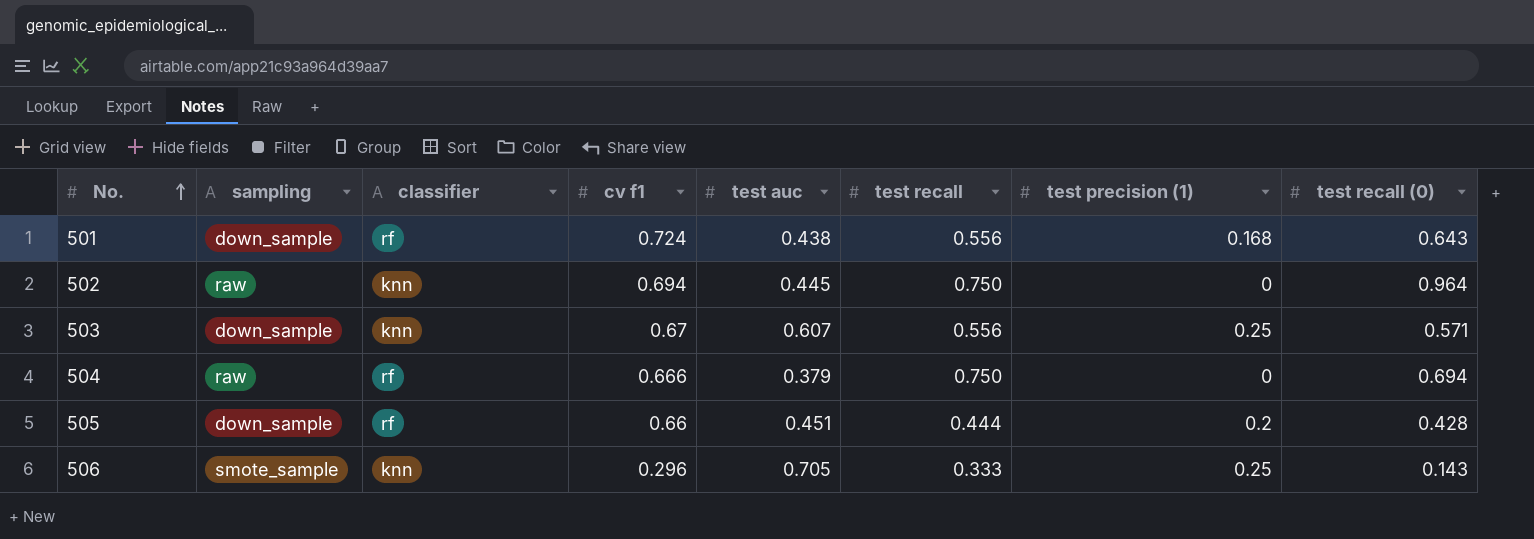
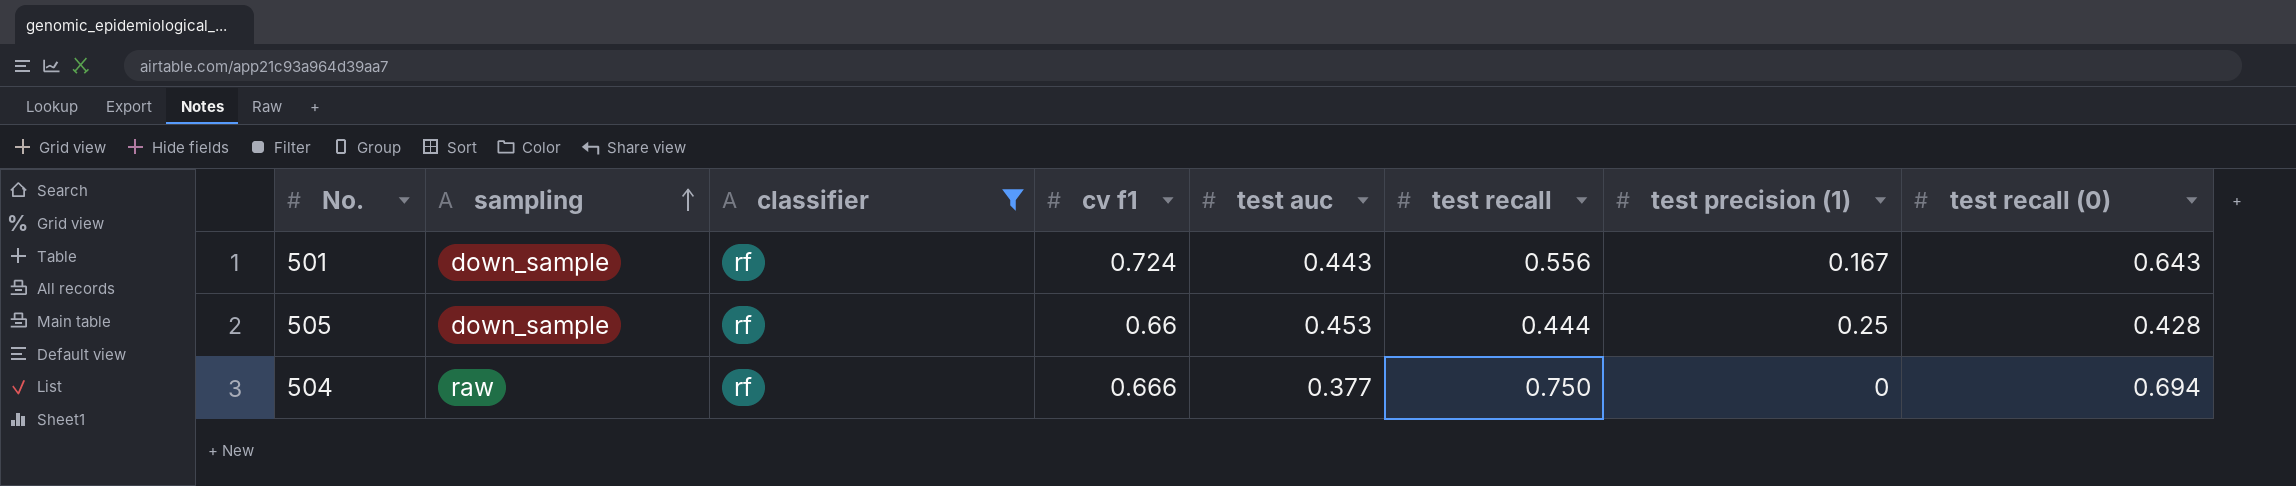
filter: none -> classifier = rf
row order: No. ascending -> sampling ascending
501 | test auc: 0.438 -> 0.443
501 | test precision (1): 0.168 -> 0.167
505 | test auc: 0.451 -> 0.453
505 | test precision (1): 0.2 -> 0.25
504 | test auc: 0.379 -> 0.377

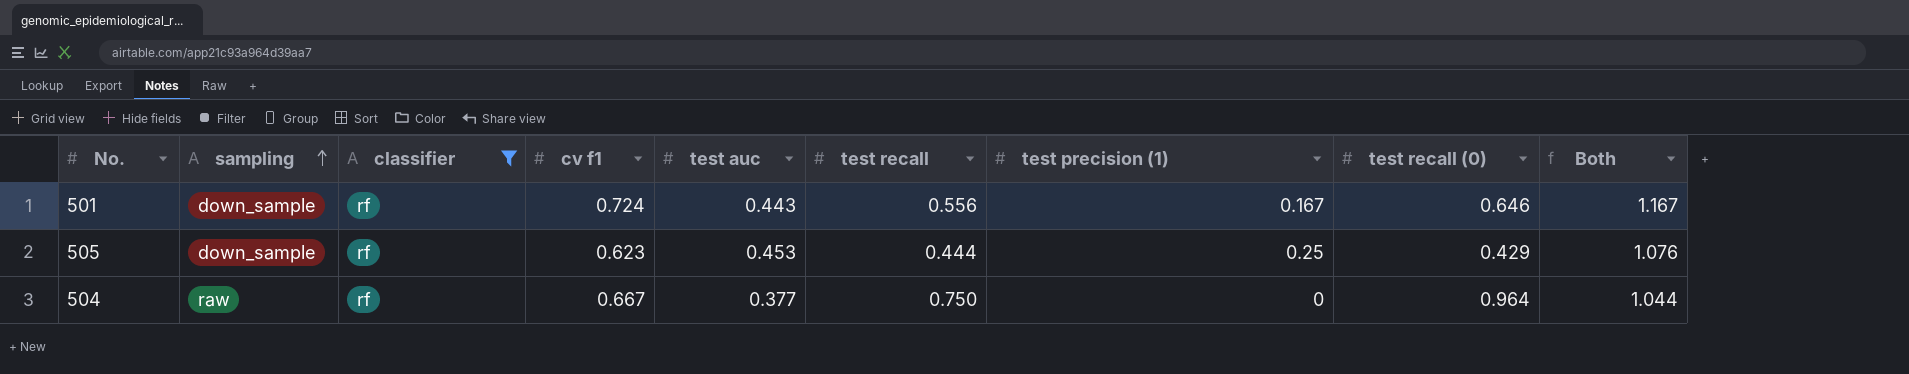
column Both | formula: none -> [cv f1] + [test auc]
501 | test recall (0): 0.643 -> 0.646
505 | cv f1: 0.66 -> 0.623
505 | test recall (0): 0.428 -> 0.429
504 | cv f1: 0.666 -> 0.667
504 | test recall (0): 0.694 -> 0.964

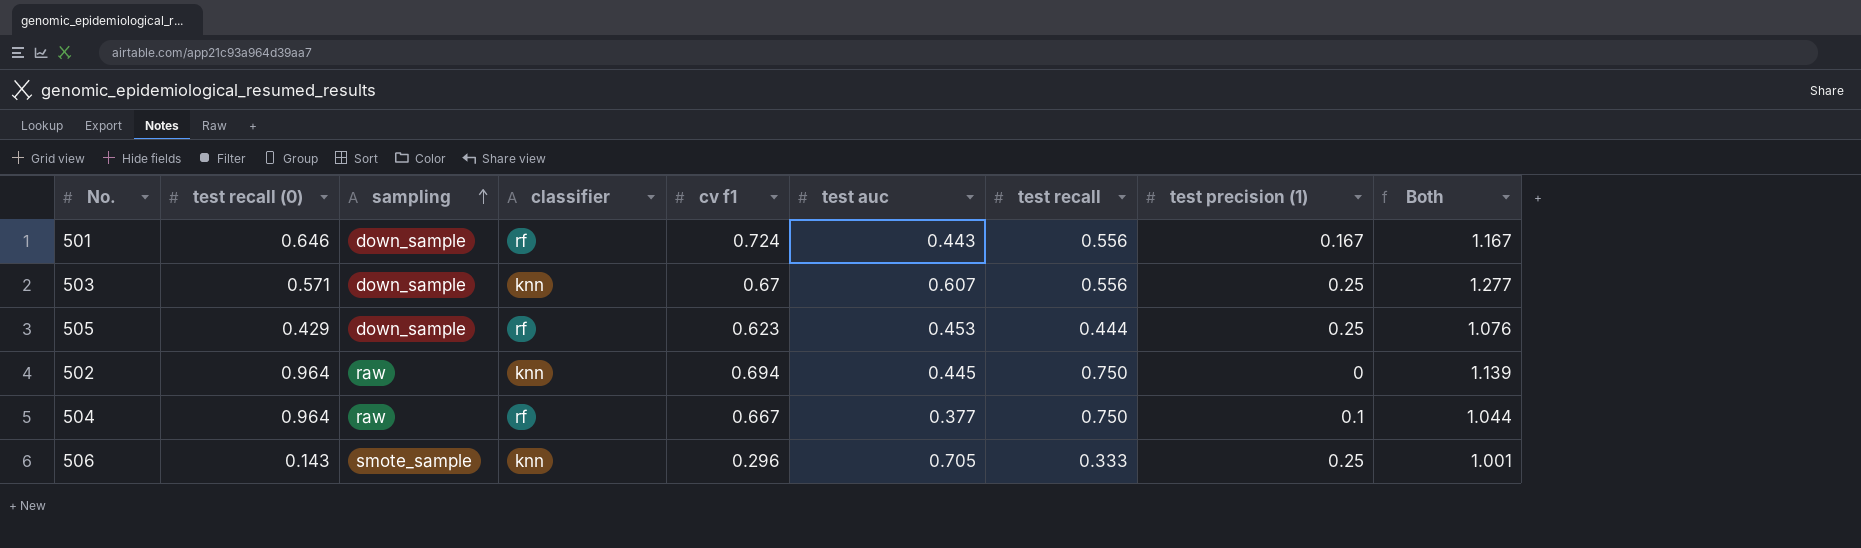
filter: classifier = rf -> none
column test recall (0) | position: 8 -> 2
504 | test precision (1): 0 -> 0.1

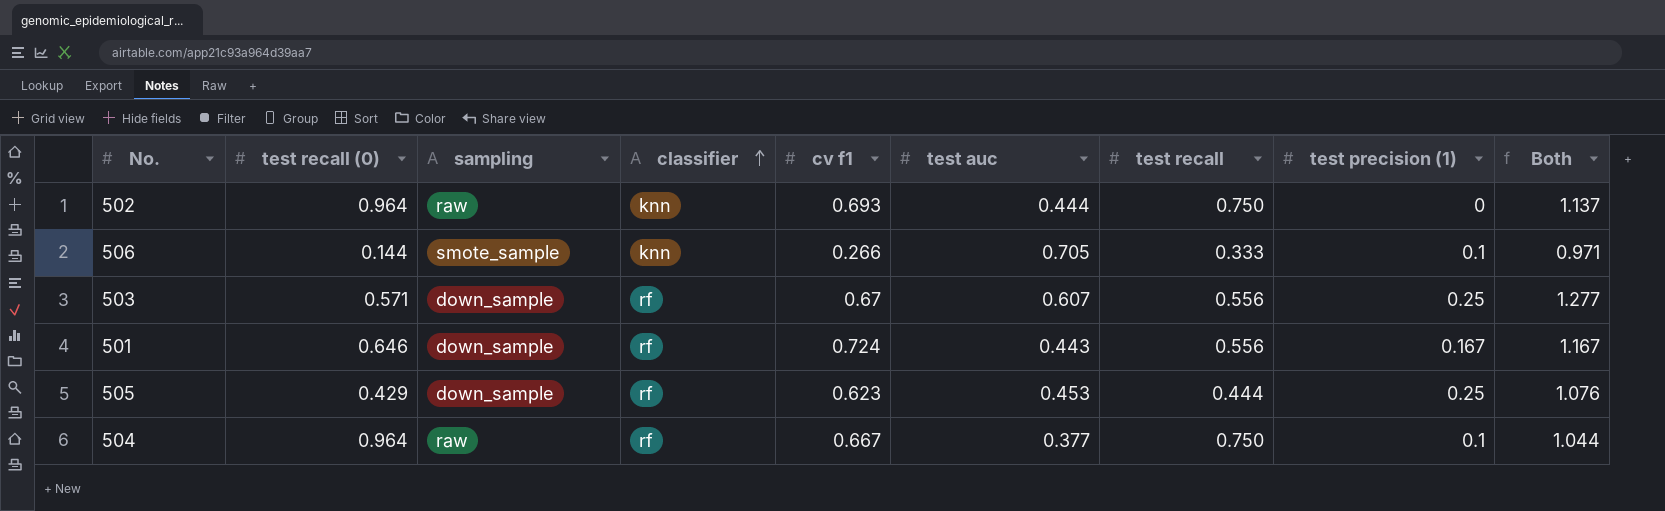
row order: sampling ascending -> classifier ascending
502 | cv f1: 0.694 -> 0.693
502 | test auc: 0.445 -> 0.444
502 | Both: 1.139 -> 1.137
506 | test recall (0): 0.143 -> 0.144
506 | cv f1: 0.296 -> 0.266
506 | test precision (1): 0.25 -> 0.1
506 | Both: 1.001 -> 0.971
503 | classifier: knn -> rf

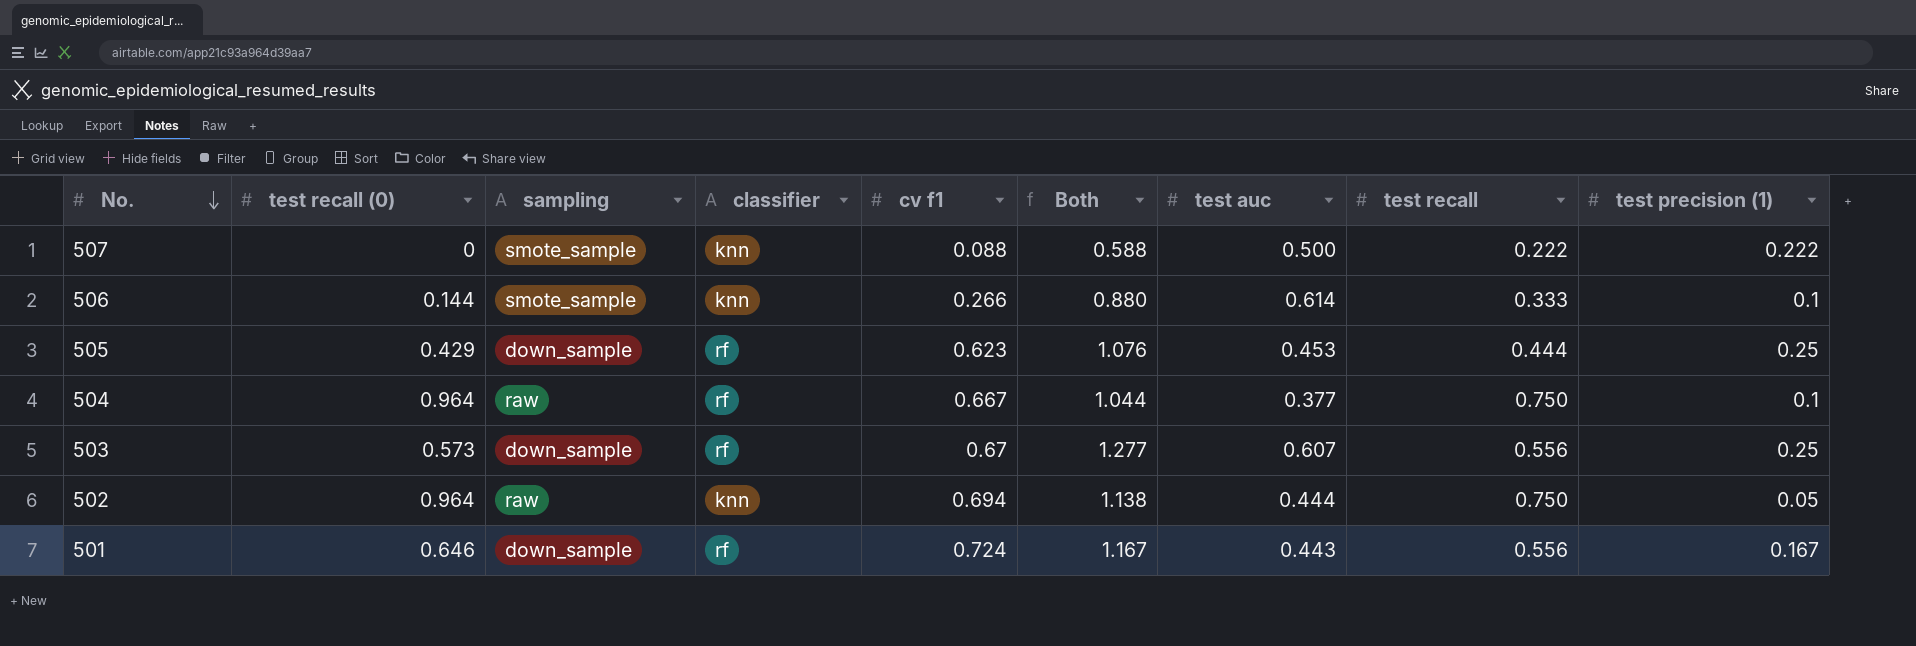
row order: classifier ascending -> No. descending
column Both | position: 9 -> 6
row 507: none -> 0 | smote_sample | knn | 0.088 | 0.588 | 0.500 | 0.222 | 0.222
506 | Both: 0.971 -> 0.880
506 | test auc: 0.705 -> 0.614
503 | test recall (0): 0.571 -> 0.573
502 | cv f1: 0.693 -> 0.694
502 | Both: 1.137 -> 1.138
502 | test precision (1): 0 -> 0.05

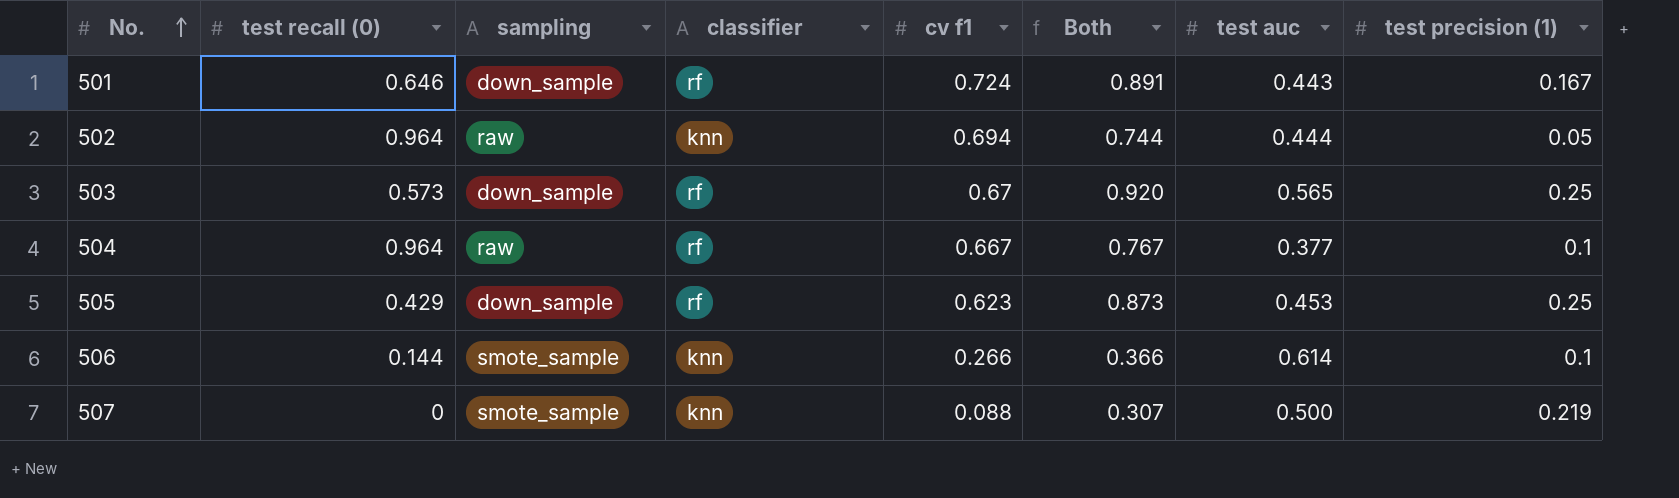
row order: No. descending -> No. ascending
column test recall | position: 8 -> none
column Both | formula: [cv f1] + [test auc] -> [cv f1] + [test precision (1)]
503 | test auc: 0.607 -> 0.565
507 | test precision (1): 0.222 -> 0.219

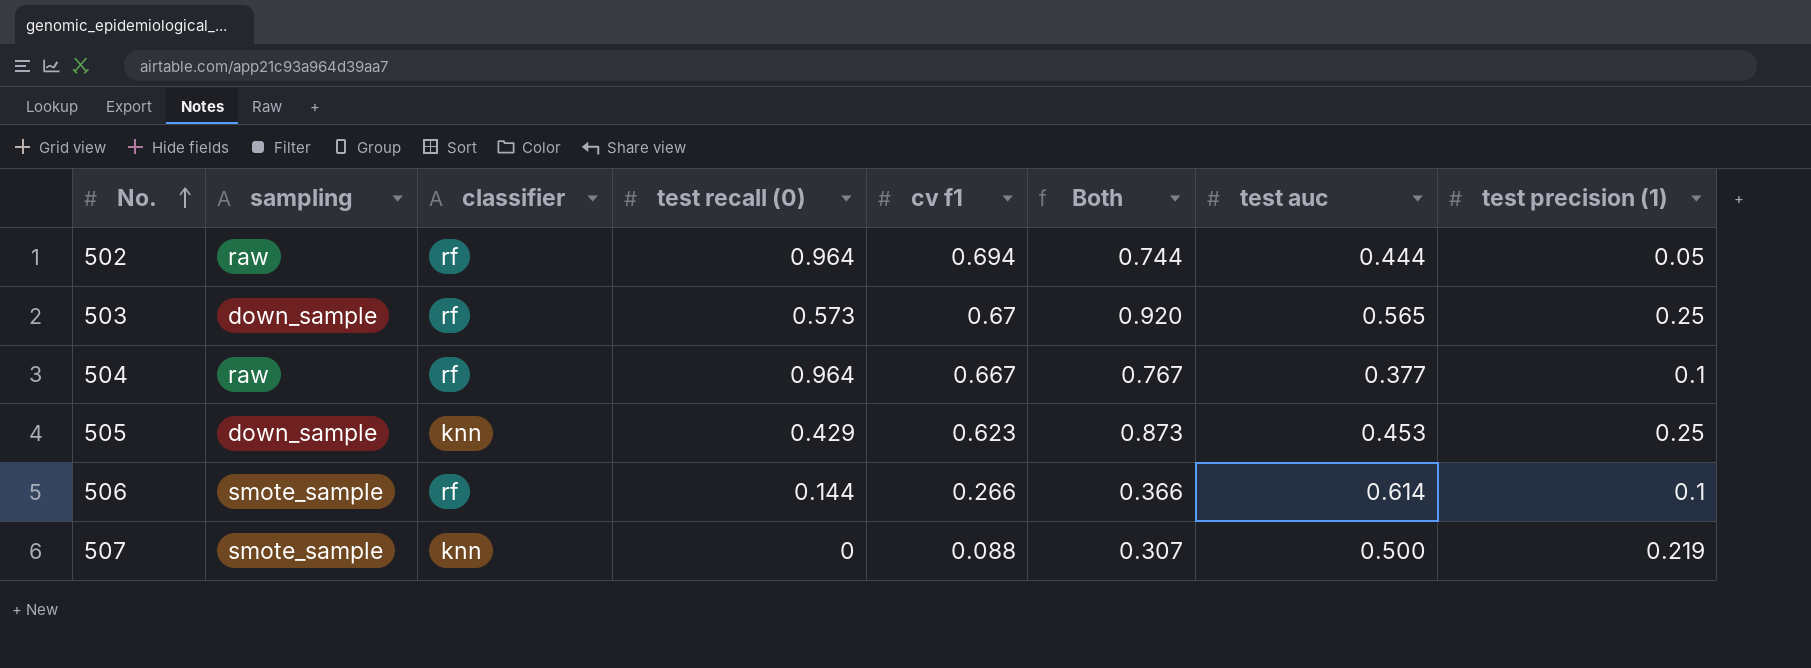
column test recall (0) | position: 2 -> 4
row 501: 0.646 | down_sample | rf | 0.724 | 0.891 | 0.443 | 0.167 -> none
502 | classifier: knn -> rf
505 | classifier: rf -> knn
506 | classifier: knn -> rf

